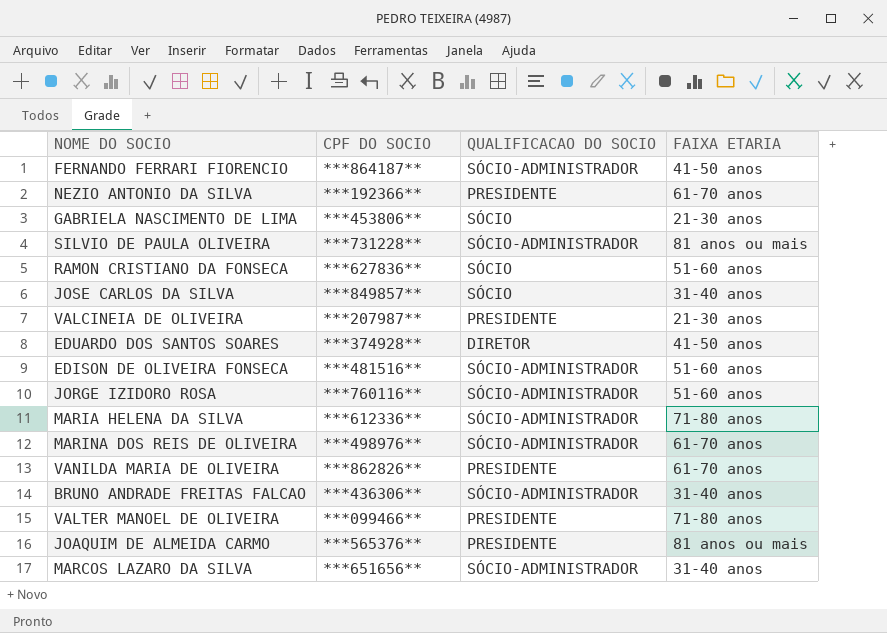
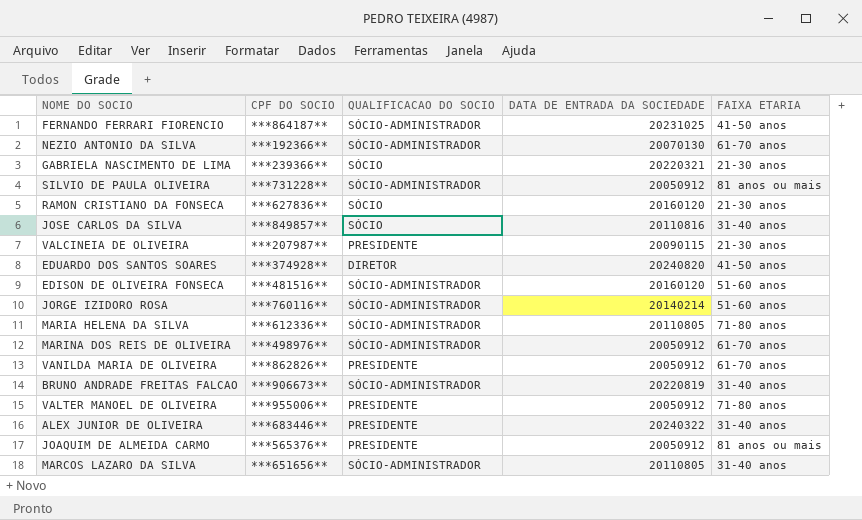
column DATA DE ENTRADA DA SOCIEDADE | position: none -> 4
NEZIO ANTONIO DA SILVA | QUALIFICACAO DO SOCIO: PRESIDENTE -> SÓCIO-ADMINISTRADOR
GABRIELA NASCIMENTO DE LIMA | CPF DO SOCIO: ***453806** -> ***239366**
RAMON CRISTIANO DA FONSECA | FAIXA ETARIA: 51-60 anos -> 21-30 anos
BRUNO ANDRADE FREITAS FALCAO | CPF DO SOCIO: ***436306** -> ***906673**
VALTER MANOEL DE OLIVEIRA | CPF DO SOCIO: ***099466** -> ***955006**
row ALEX JUNIOR DE OLIVEIRA: none -> ***683446** | PRESIDENTE | 20240322 | 31-40 anos

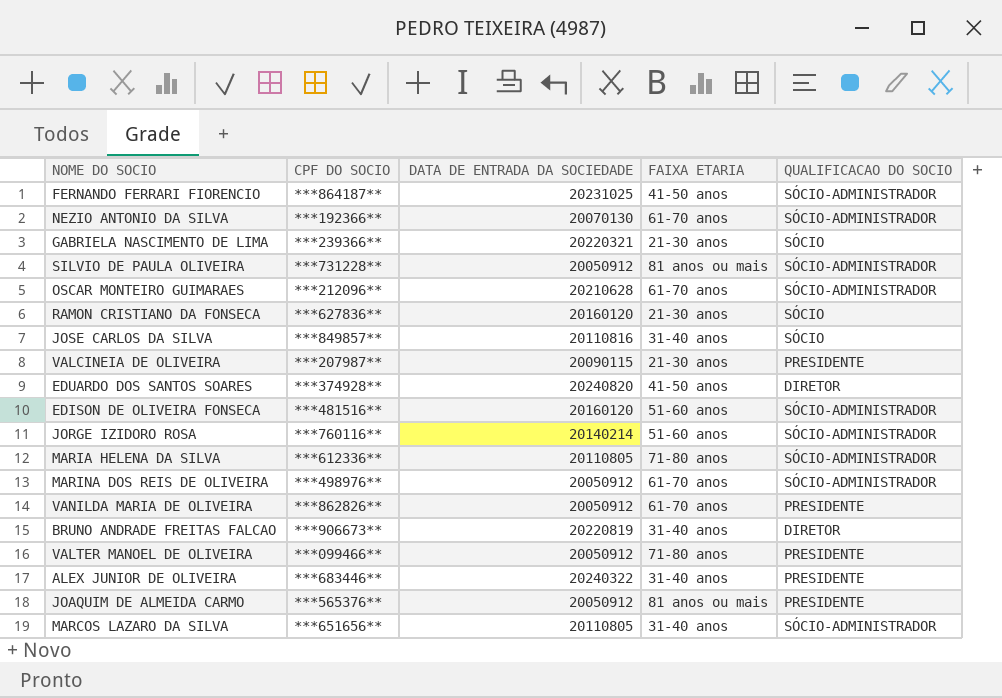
column QUALIFICACAO DO SOCIO | position: 3 -> 5
row OSCAR MONTEIRO GUIMARAES: none -> ***212096** | 20210628 | 61-70 anos | SÓCIO-ADMINISTRADOR
BRUNO ANDRADE FREITAS FALCAO | QUALIFICACAO DO SOCIO: SÓCIO-ADMINISTRADOR -> DIRETOR
VALTER MANOEL DE OLIVEIRA | CPF DO SOCIO: ***955006** -> ***099466**

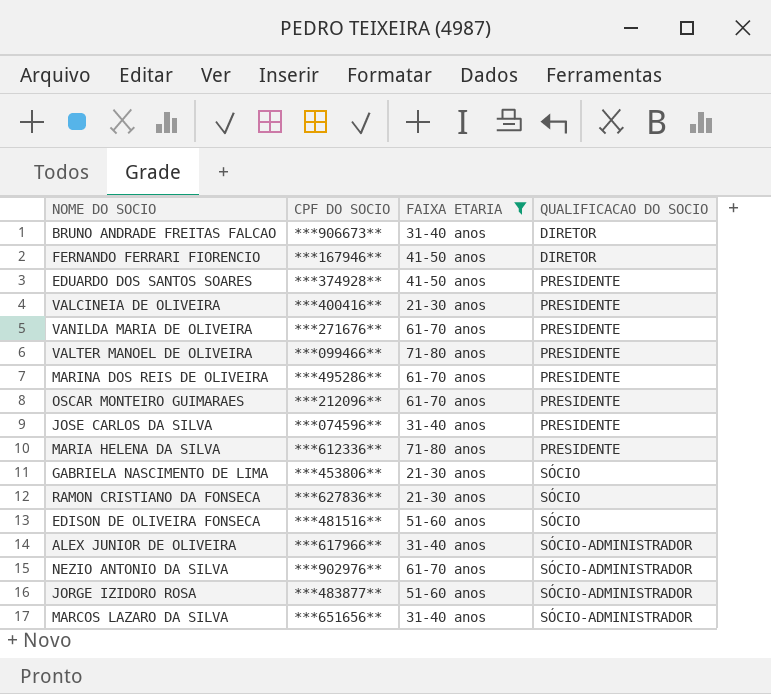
filter: none -> FAIXA ETARIA != 81 anos ou mais
row order: none -> QUALIFICACAO DO SOCIO ascending
column DATA DE ENTRADA DA SOCIEDADE | position: 3 -> none
FERNANDO FERRARI FIORENCIO | CPF DO SOCIO: ***864187** -> ***167946**
FERNANDO FERRARI FIORENCIO | QUALIFICACAO DO SOCIO: SÓCIO-ADMINISTRADOR -> DIRETOR
EDUARDO DOS SANTOS SOARES | QUALIFICACAO DO SOCIO: DIRETOR -> PRESIDENTE
VALCINEIA DE OLIVEIRA | CPF DO SOCIO: ***207987** -> ***400416**
VANILDA MARIA DE OLIVEIRA | CPF DO SOCIO: ***862826** -> ***271676**
MARINA DOS REIS DE OLIVEIRA | CPF DO SOCIO: ***498976** -> ***495286**
MARINA DOS REIS DE OLIVEIRA | QUALIFICACAO DO SOCIO: SÓCIO-ADMINISTRADOR -> PRESIDENTE
OSCAR MONTEIRO GUIMARAES | QUALIFICACAO DO SOCIO: SÓCIO-ADMINISTRADOR -> PRESIDENTE
JOSE CARLOS DA SILVA | CPF DO SOCIO: ***849857** -> ***074596**
JOSE CARLOS DA SILVA | QUALIFICACAO DO SOCIO: SÓCIO -> PRESIDENTE
MARIA HELENA DA SILVA | QUALIFICACAO DO SOCIO: SÓCIO-ADMINISTRADOR -> PRESIDENTE
GABRIELA NASCIMENTO DE LIMA | CPF DO SOCIO: ***239366** -> ***453806**
EDISON DE OLIVEIRA FONSECA | QUALIFICACAO DO SOCIO: SÓCIO-ADMINISTRADOR -> SÓCIO
ALEX JUNIOR DE OLIVEIRA | CPF DO SOCIO: ***683446** -> ***617966**
ALEX JUNIOR DE OLIVEIRA | QUALIFICACAO DO SOCIO: PRESIDENTE -> SÓCIO-ADMINISTRADOR
NEZIO ANTONIO DA SILVA | CPF DO SOCIO: ***192366** -> ***902976**
JORGE IZIDORO ROSA | CPF DO SOCIO: ***760116** -> ***483877**

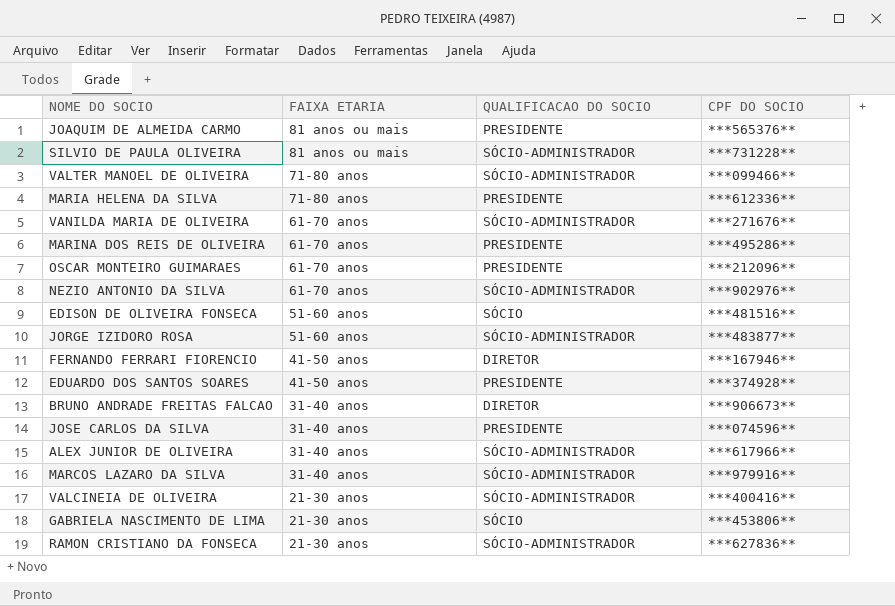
filter: FAIXA ETARIA != 81 anos ou mais -> none
row order: QUALIFICACAO DO SOCIO ascending -> FAIXA ETARIA descending
column CPF DO SOCIO | position: 2 -> 4
VALTER MANOEL DE OLIVEIRA | QUALIFICACAO DO SOCIO: PRESIDENTE -> SÓCIO-ADMINISTRADOR
VANILDA MARIA DE OLIVEIRA | QUALIFICACAO DO SOCIO: PRESIDENTE -> SÓCIO-ADMINISTRADOR
MARCOS LAZARO DA SILVA | CPF DO SOCIO: ***651656** -> ***979916**
VALCINEIA DE OLIVEIRA | QUALIFICACAO DO SOCIO: PRESIDENTE -> SÓCIO-ADMINISTRADOR
RAMON CRISTIANO DA FONSECA | QUALIFICACAO DO SOCIO: SÓCIO -> SÓCIO-ADMINISTRADOR

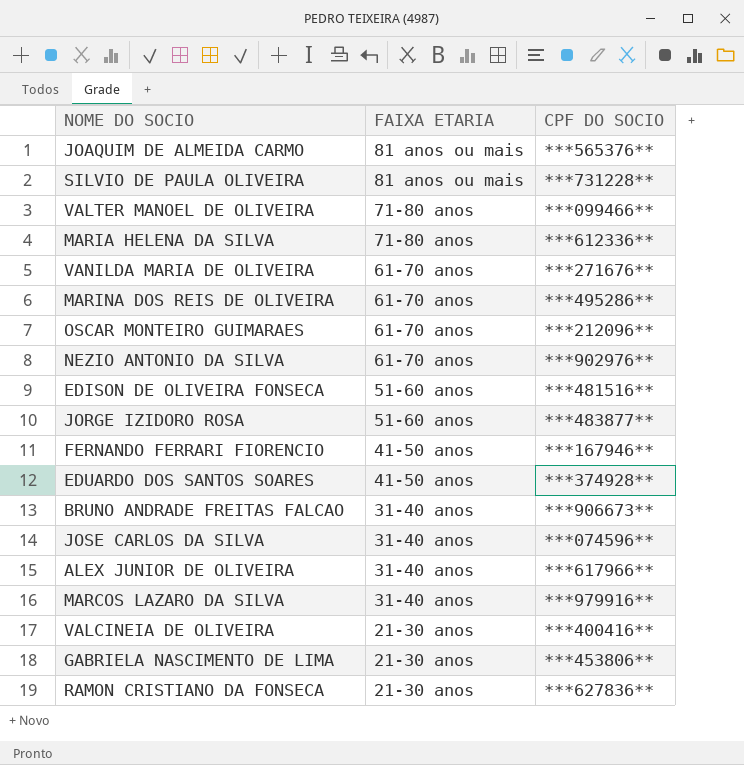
column QUALIFICACAO DO SOCIO | position: 3 -> none

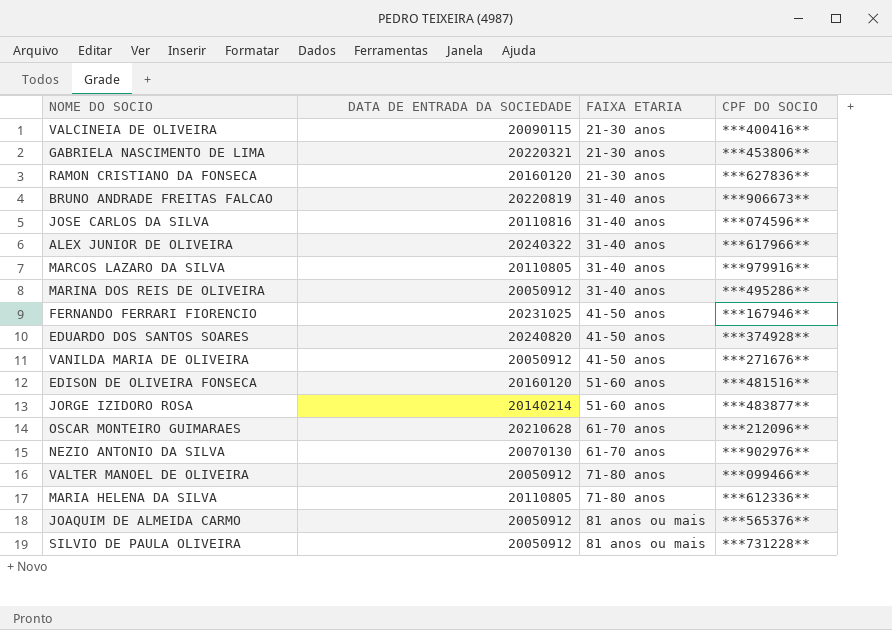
row order: FAIXA ETARIA descending -> FAIXA ETARIA ascending
column DATA DE ENTRADA DA SOCIEDADE | position: none -> 2
MARINA DOS REIS DE OLIVEIRA | FAIXA ETARIA: 61-70 anos -> 31-40 anos
VANILDA MARIA DE OLIVEIRA | FAIXA ETARIA: 61-70 anos -> 41-50 anos

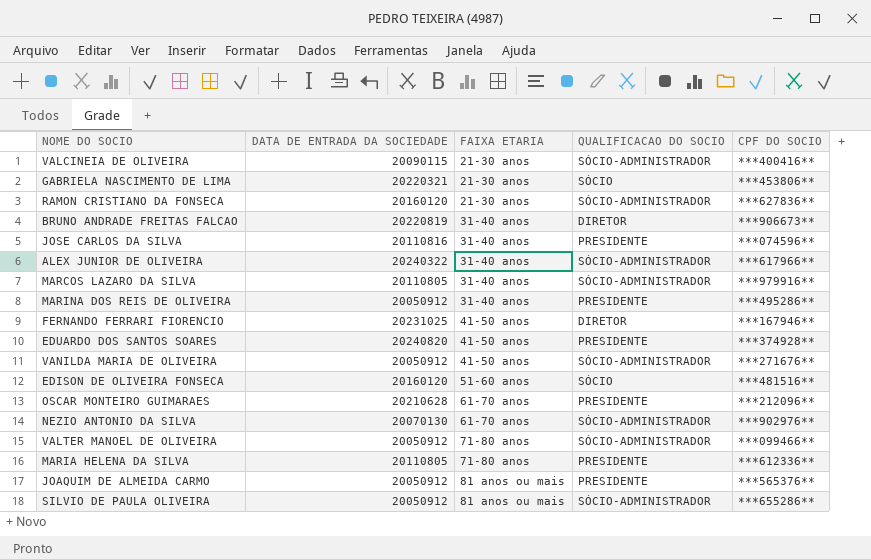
column QUALIFICACAO DO SOCIO | position: none -> 4
row JORGE IZIDORO ROSA: 20140214 | 51-60 anos | ***483877** -> none
SILVIO DE PAULA OLIVEIRA | CPF DO SOCIO: ***731228** -> ***655286**

